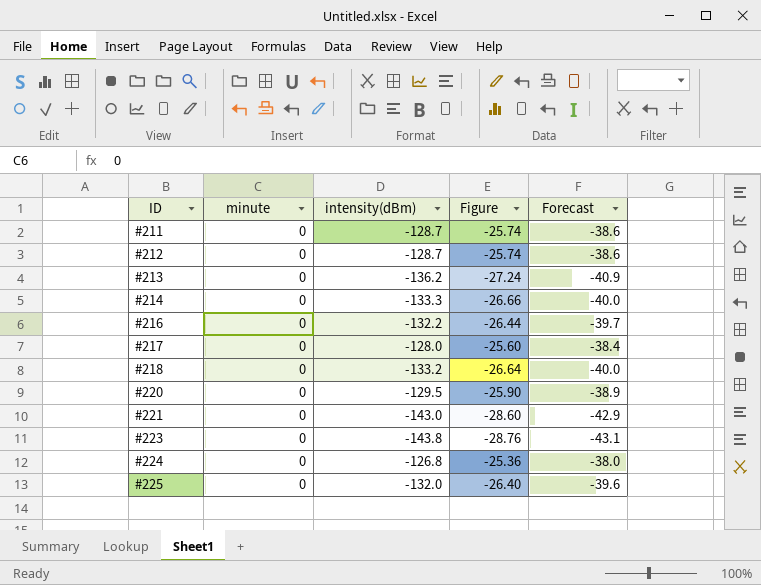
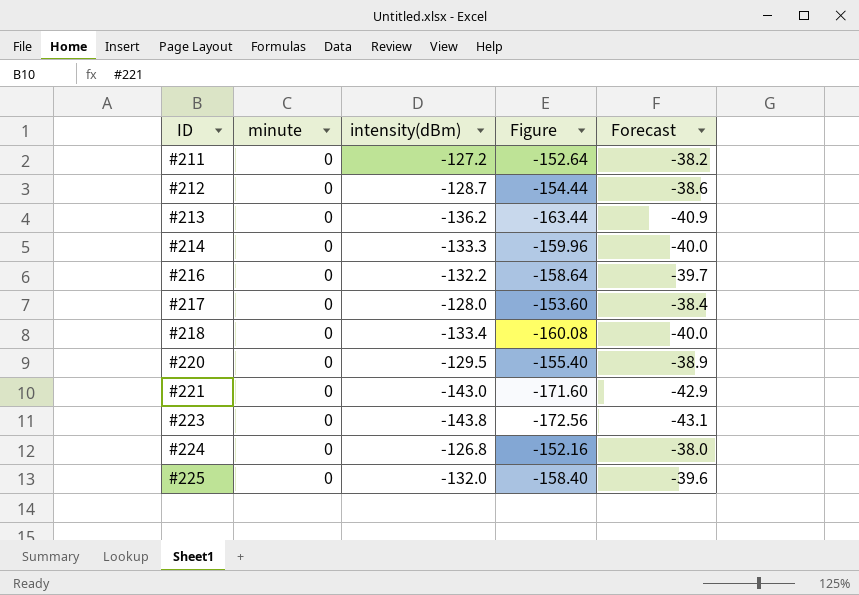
column Figure | formula: [intensity(dBm)] * 0.2 -> [intensity(dBm)] * 1.2
#211 | intensity(dBm): -128.7 -> -127.2
#211 | Forecast: -38.6 -> -38.2
#218 | intensity(dBm): -133.2 -> -133.4

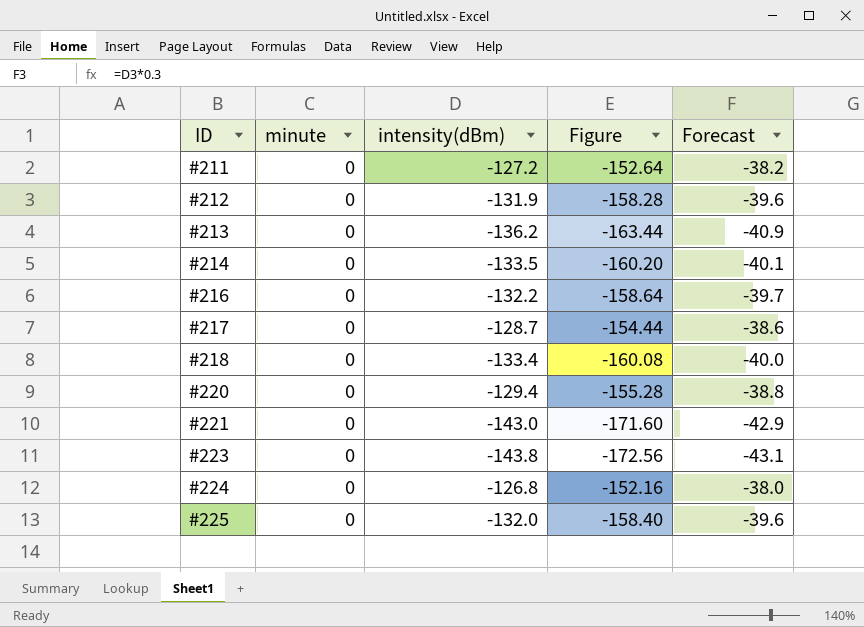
#212 | intensity(dBm): -128.7 -> -131.9
#212 | Figure: -154.44 -> -158.28
#212 | Forecast: -38.6 -> -39.6
#214 | intensity(dBm): -133.3 -> -133.5
#214 | Figure: -159.96 -> -160.20
#214 | Forecast: -40.0 -> -40.1
#217 | intensity(dBm): -128.0 -> -128.7
#217 | Figure: -153.60 -> -154.44
#217 | Forecast: -38.4 -> -38.6
#220 | intensity(dBm): -129.5 -> -129.4
#220 | Figure: -155.40 -> -155.28
#220 | Forecast: -38.9 -> -38.8

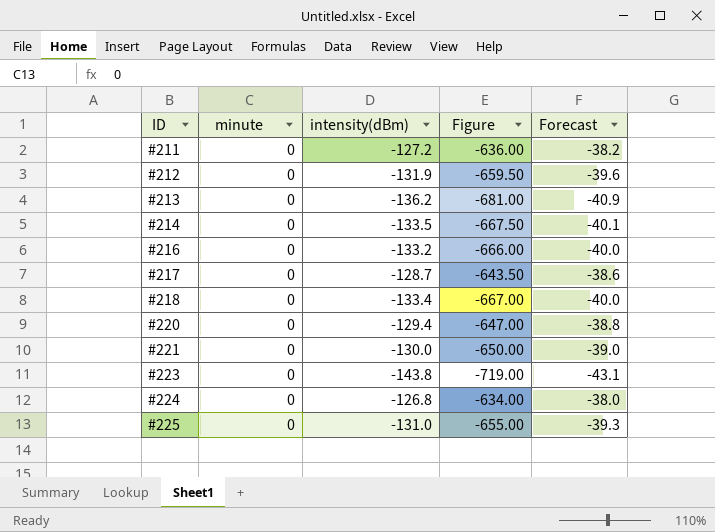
column Figure | formula: [intensity(dBm)] * 1.2 -> [intensity(dBm)] * 5
#216 | intensity(dBm): -132.2 -> -133.2
#216 | Forecast: -39.7 -> -40.0
#221 | intensity(dBm): -143.0 -> -130.0
#221 | Forecast: -42.9 -> -39.0
#225 | intensity(dBm): -132.0 -> -131.0
#225 | Forecast: -39.6 -> -39.3

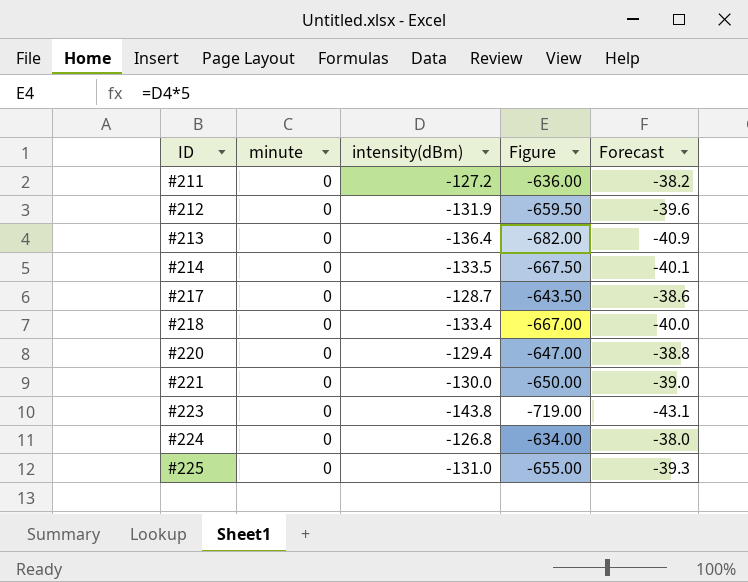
row #216: 0 | -133.2 | -666.00 | -40.0 -> none
#213 | intensity(dBm): -136.2 -> -136.4
#213 | Figure: -681.00 -> -682.00

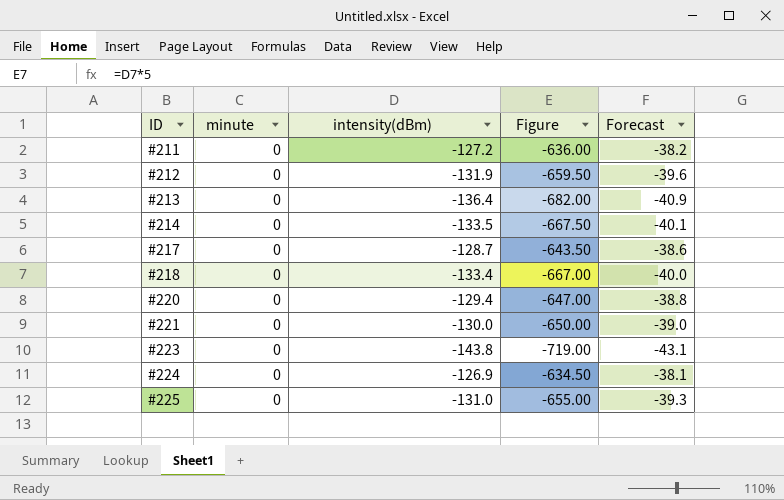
#224 | intensity(dBm): -126.8 -> -126.9
#224 | Figure: -634.00 -> -634.50
#224 | Forecast: -38.0 -> -38.1

